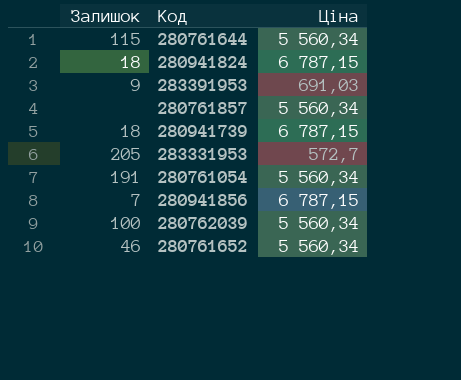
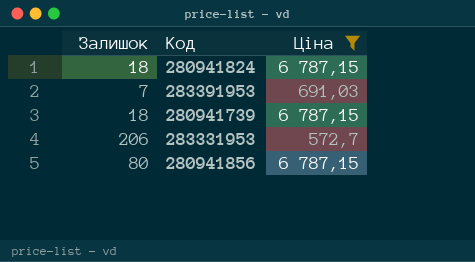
filter: none -> Ціна != 5 560,34
283391953 | Залишок: 9 -> 7
283331953 | Залишок: 205 -> 206
280941856 | Залишок: 7 -> 80

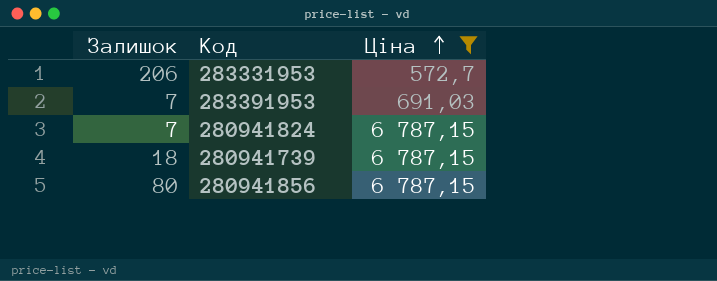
row order: none -> Ціна ascending
280941824 | Залишок: 18 -> 7

